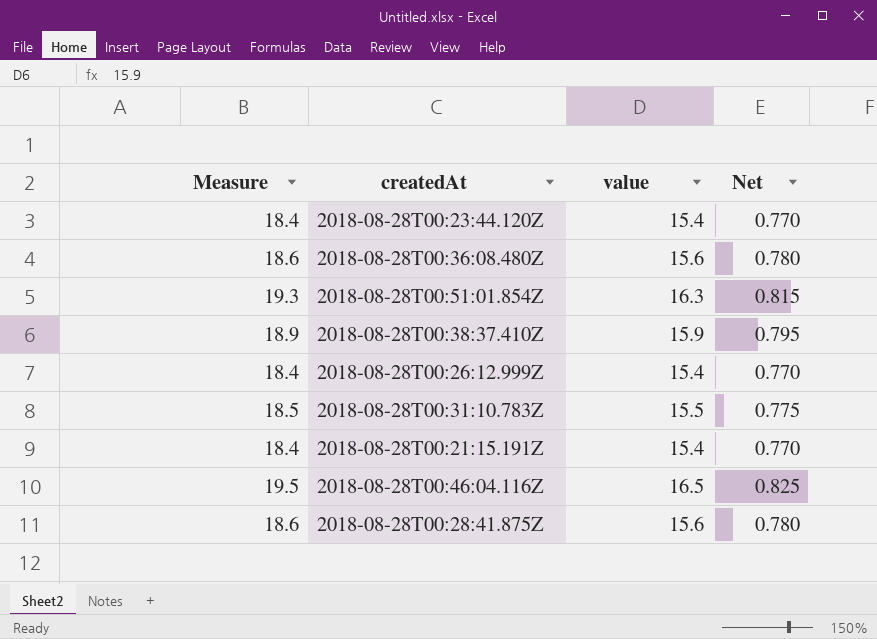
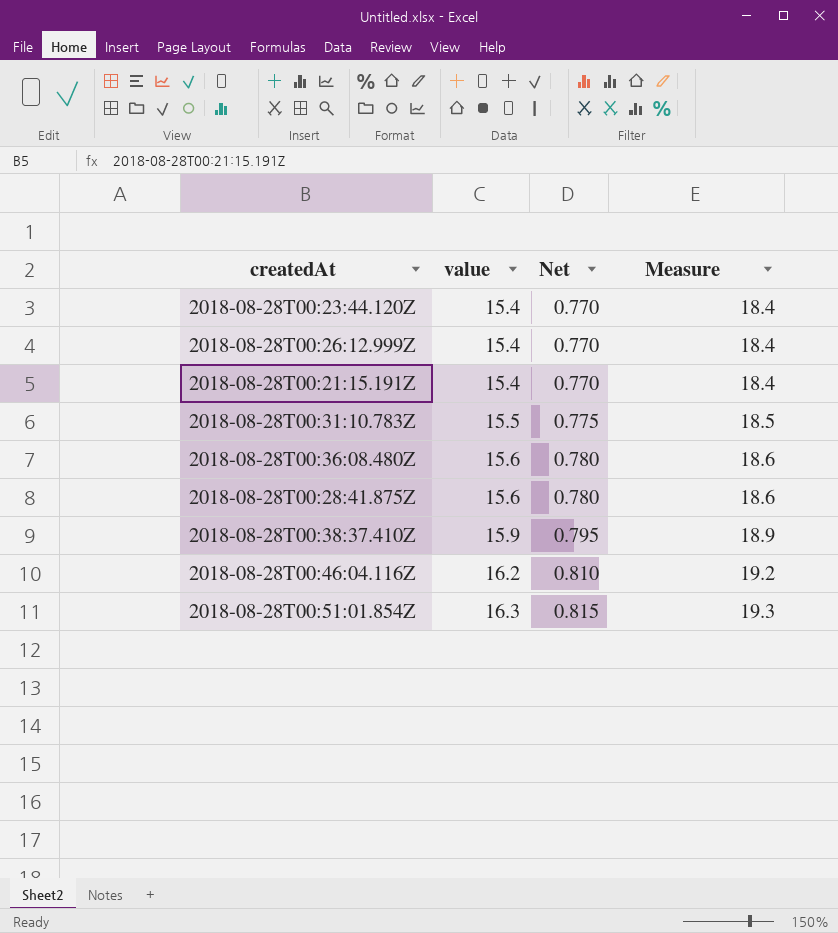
row order: none -> value ascending
column Measure | position: 1 -> 4
2018-08-28T00:46:04.116Z | value: 16.5 -> 16.2
2018-08-28T00:46:04.116Z | Net: 0.825 -> 0.810
2018-08-28T00:46:04.116Z | Measure: 19.5 -> 19.2

